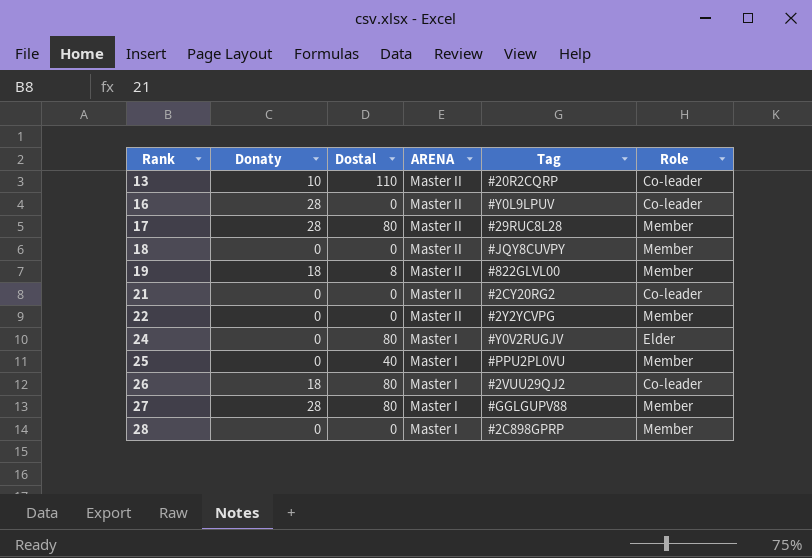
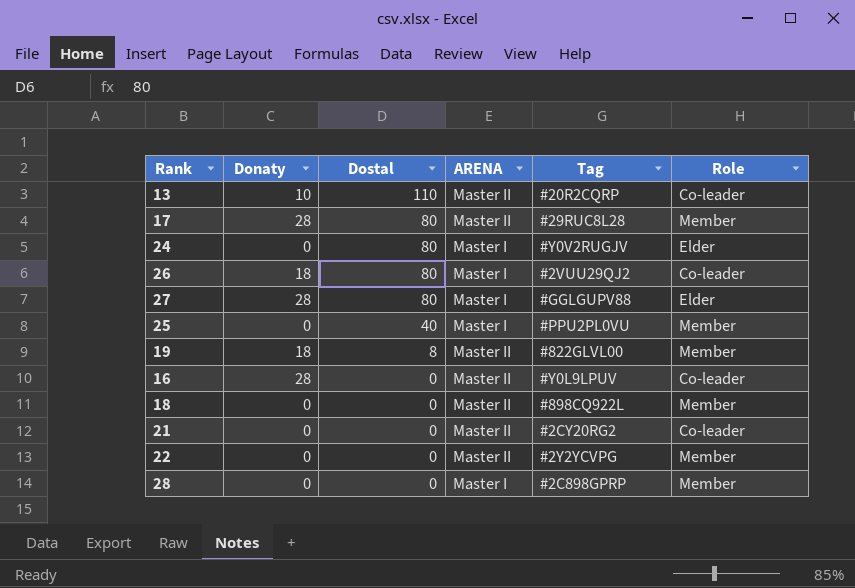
row order: Rank ascending -> Dostal descending
27 | Role: Member -> Elder
18 | Tag: #JQY8CUVPY -> #898CQ922L

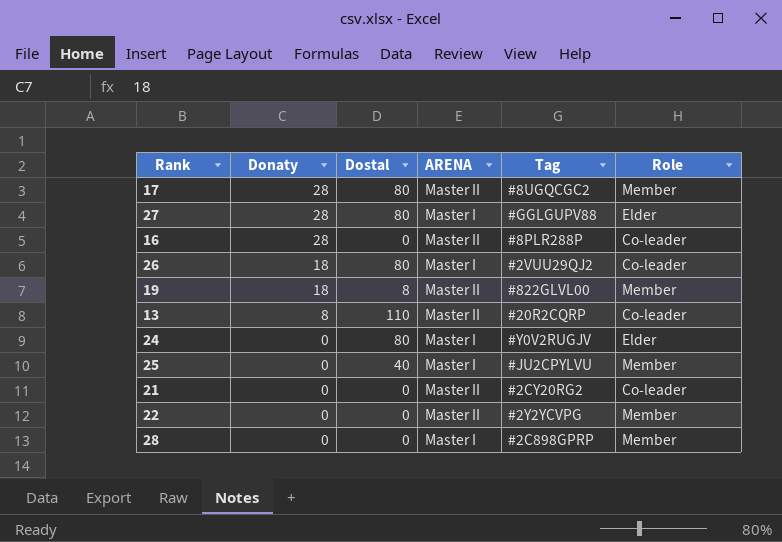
row order: Dostal descending -> Donaty descending
row 18: 0 | 0 | Master II | #898CQ922L | Member -> none
17 | Tag: #29RUC8L28 -> #8UGQCGC2
16 | Tag: #Y0L9LPUV -> #8PLR288P
13 | Donaty: 10 -> 8
25 | Tag: #PPU2PL0VU -> #JU2CPYLVU

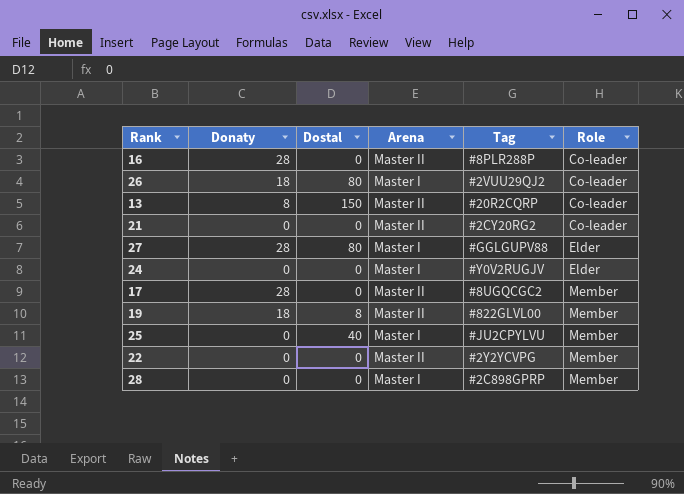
row order: Donaty descending -> Role ascending
column name: ARENA -> Arena
13 | Dostal: 110 -> 150
24 | Dostal: 80 -> 0
17 | Dostal: 80 -> 0

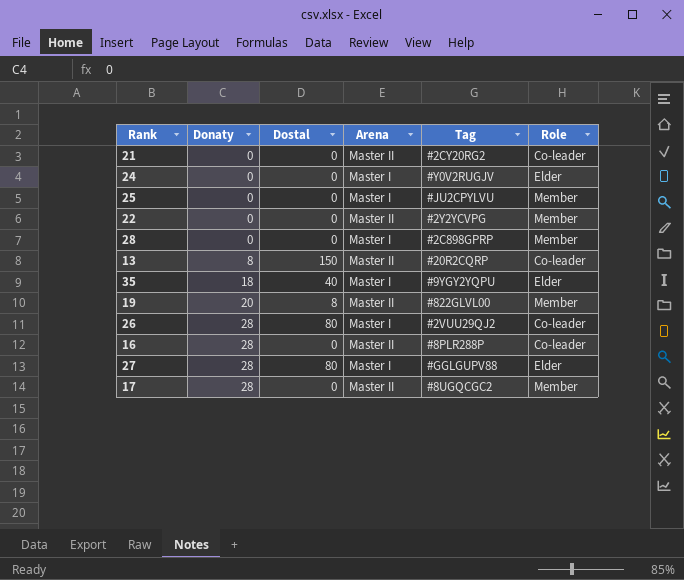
row order: Role ascending -> Donaty ascending
25 | Dostal: 40 -> 0
row 35: none -> 18 | 40 | Master I | #9YGY2YQPU | Elder
19 | Donaty: 18 -> 20
26 | Donaty: 18 -> 28

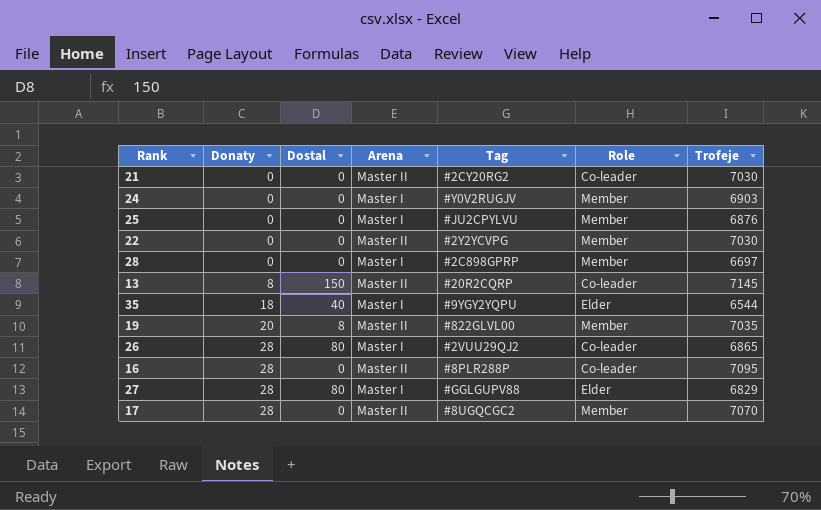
column Trofeje | position: none -> 7
24 | Role: Elder -> Member

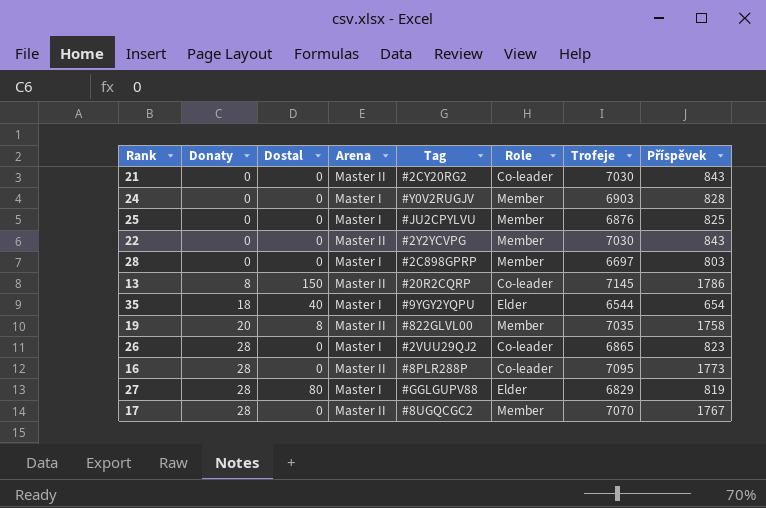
column Příspěvek | position: none -> 8
26 | Dostal: 80 -> 0

